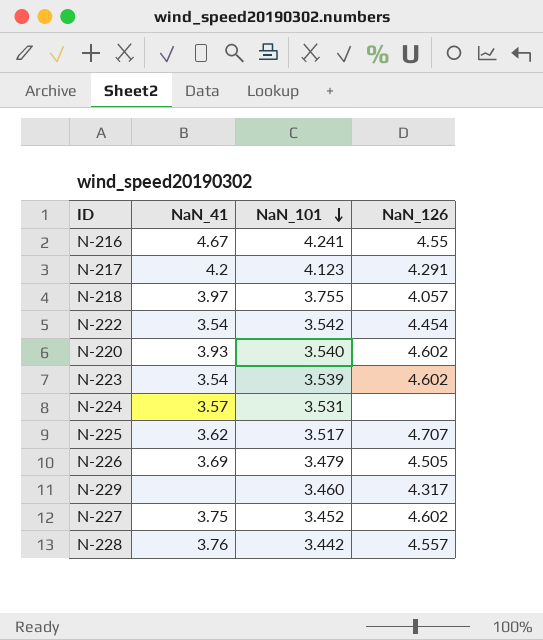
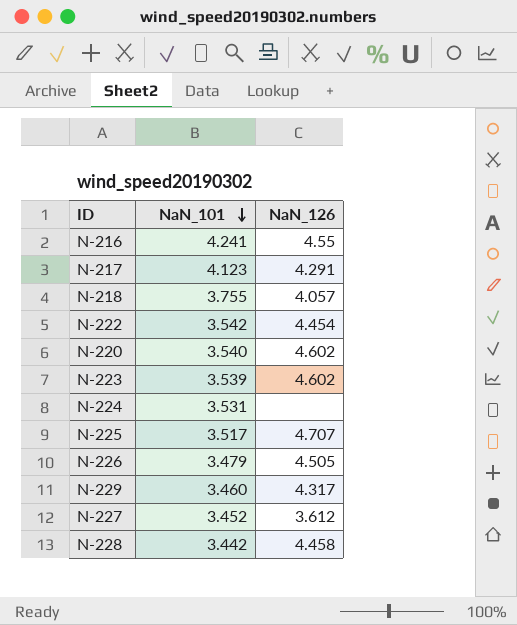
column NaN_41 | position: 2 -> none
N-227 | NaN_126: 4.602 -> 3.612
N-228 | NaN_126: 4.557 -> 4.458

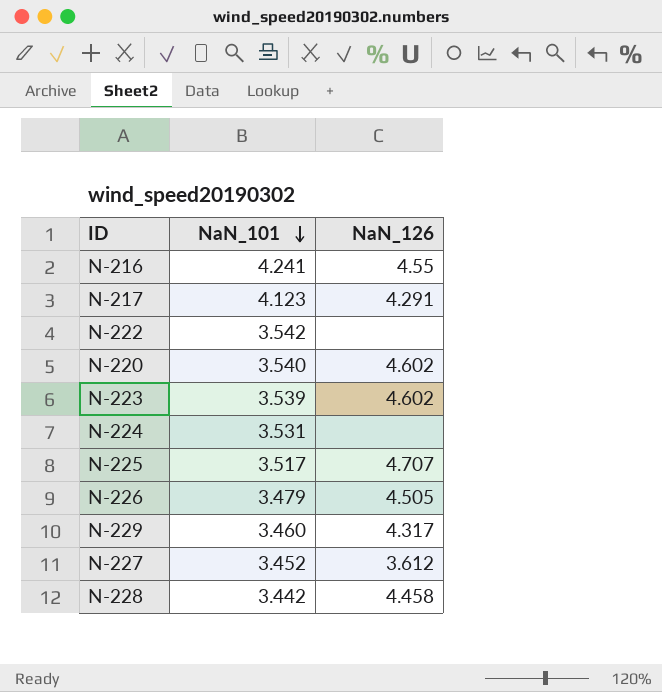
row N-218: 3.755 | 4.057 -> none
N-222 | NaN_126: 4.454 -> none

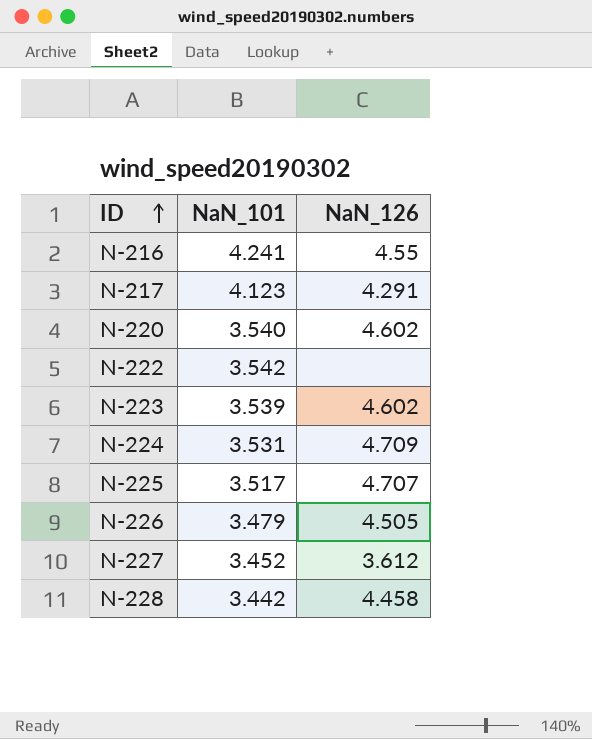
row order: NaN_101 descending -> ID ascending
row N-229: 3.460 | 4.317 -> none
N-224 | NaN_126: none -> 4.709

